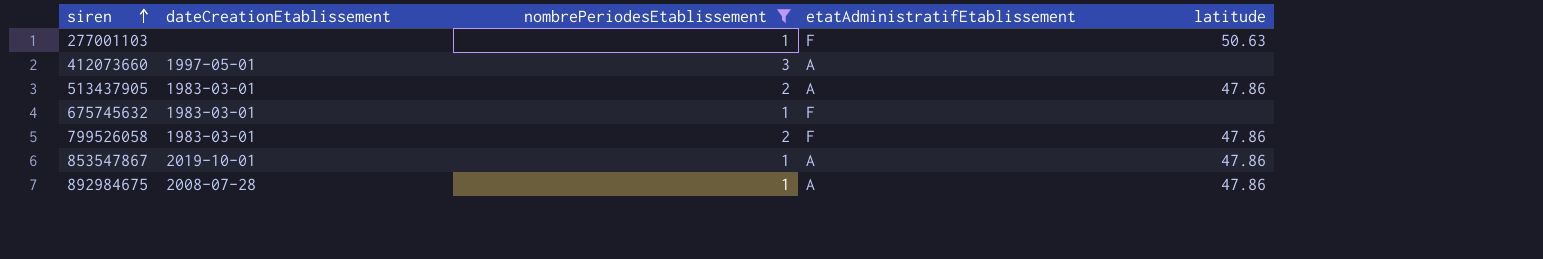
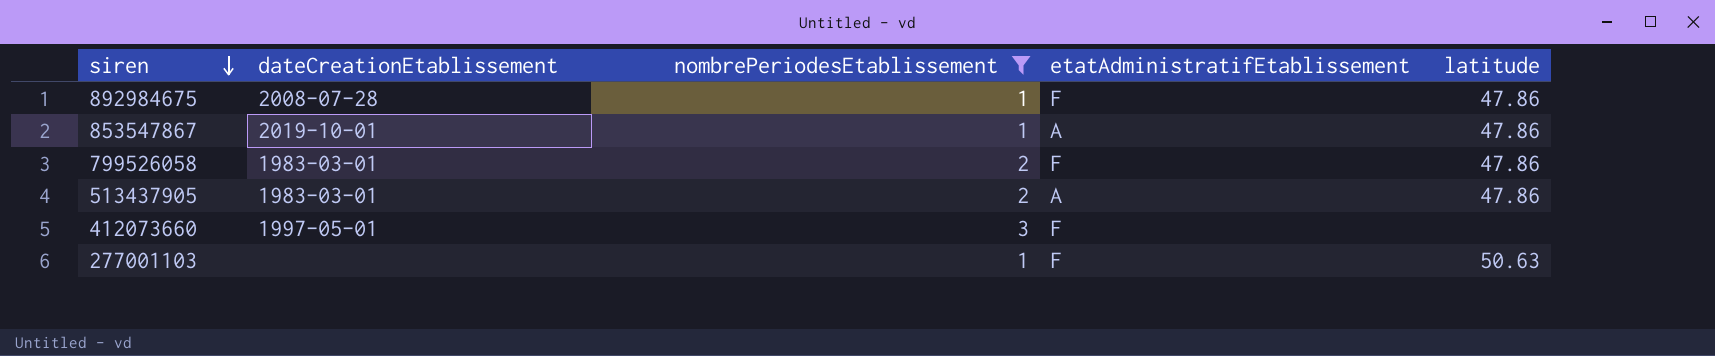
row order: siren ascending -> siren descending
row 675745632: 1983-03-01 | 1 | F | none -> none
892984675 | etatAdministratifEtablissement: A -> F
412073660 | etatAdministratifEtablissement: A -> F

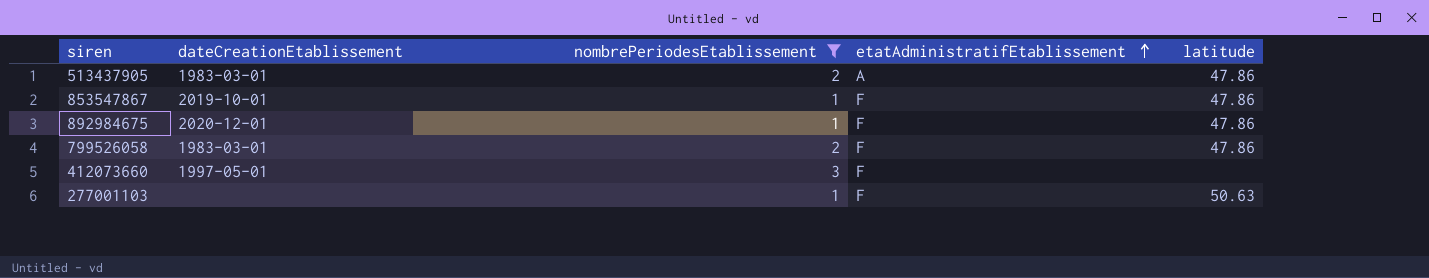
row order: siren descending -> etatAdministratifEtablissement ascending
853547867 | etatAdministratifEtablissement: A -> F
892984675 | dateCreationEtablissement: 2008-07-28 -> 2020-12-01

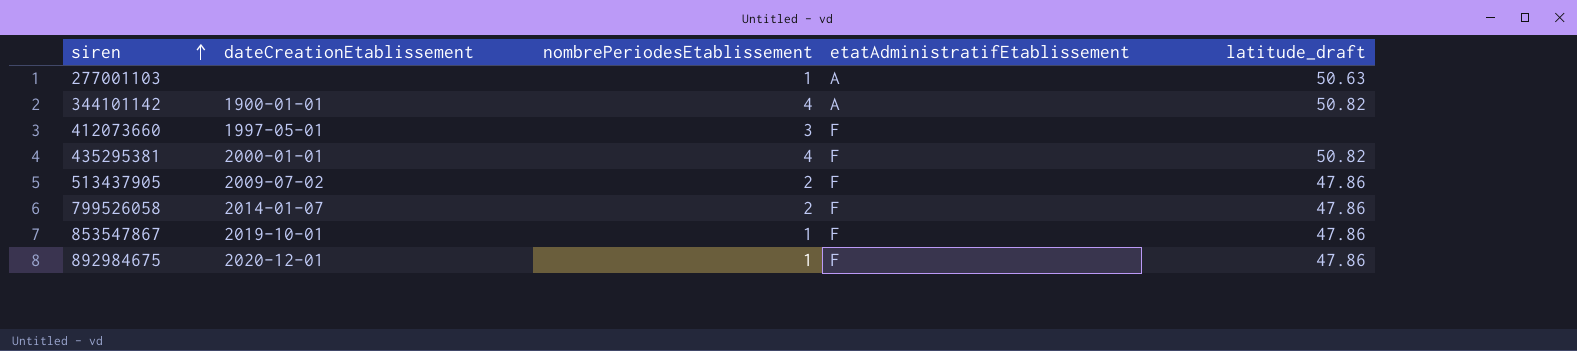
filter: nombrePeriodesEtablissement != 4 -> none
row order: etatAdministratifEtablissement ascending -> siren ascending
column name: latitude -> latitude_draft
277001103 | etatAdministratifEtablissement: F -> A
513437905 | dateCreationEtablissement: 1983-03-01 -> 2009-07-02
513437905 | etatAdministratifEtablissement: A -> F
799526058 | dateCreationEtablissement: 1983-03-01 -> 2014-01-07

